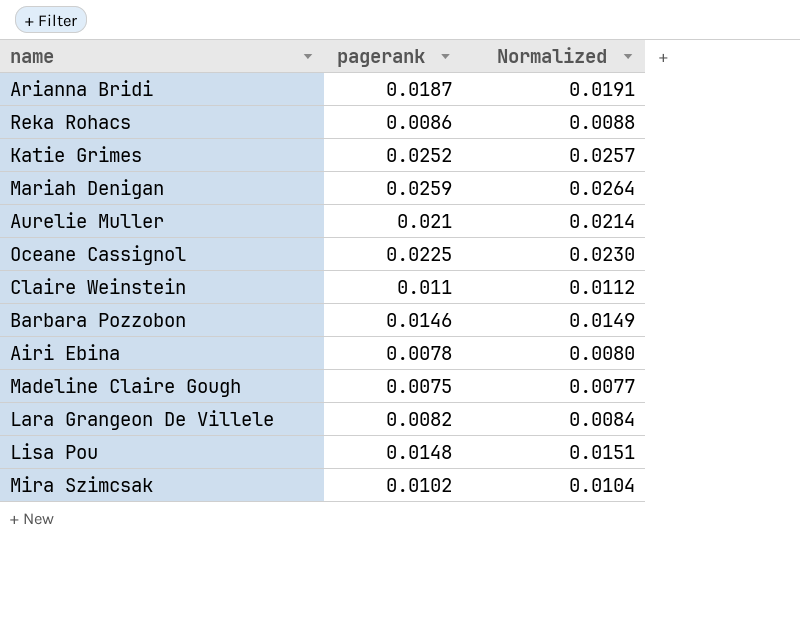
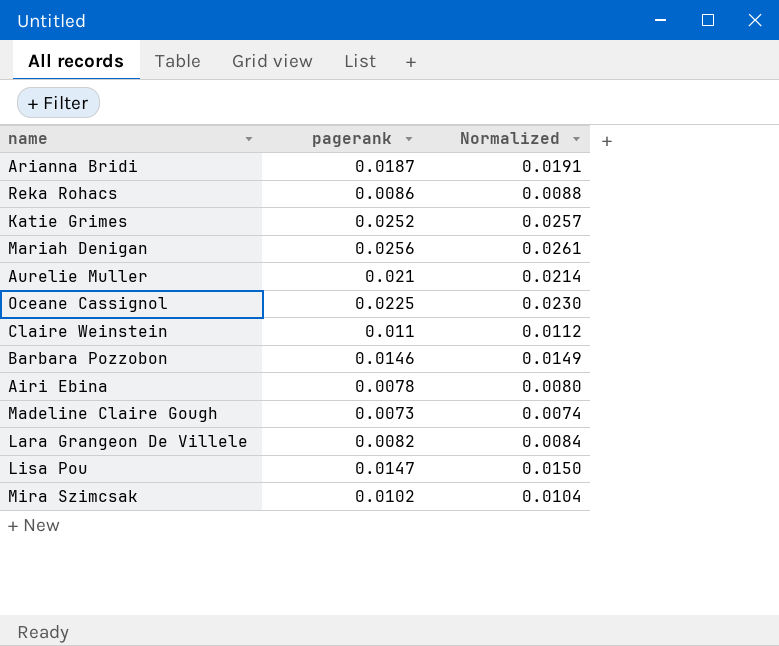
Mariah Denigan | pagerank: 0.0259 -> 0.0256
Mariah Denigan | Normalized: 0.0264 -> 0.0261
Madeline Claire Gough | pagerank: 0.0075 -> 0.0073
Madeline Claire Gough | Normalized: 0.0077 -> 0.0074
Lisa Pou | pagerank: 0.0148 -> 0.0147
Lisa Pou | Normalized: 0.0151 -> 0.0150

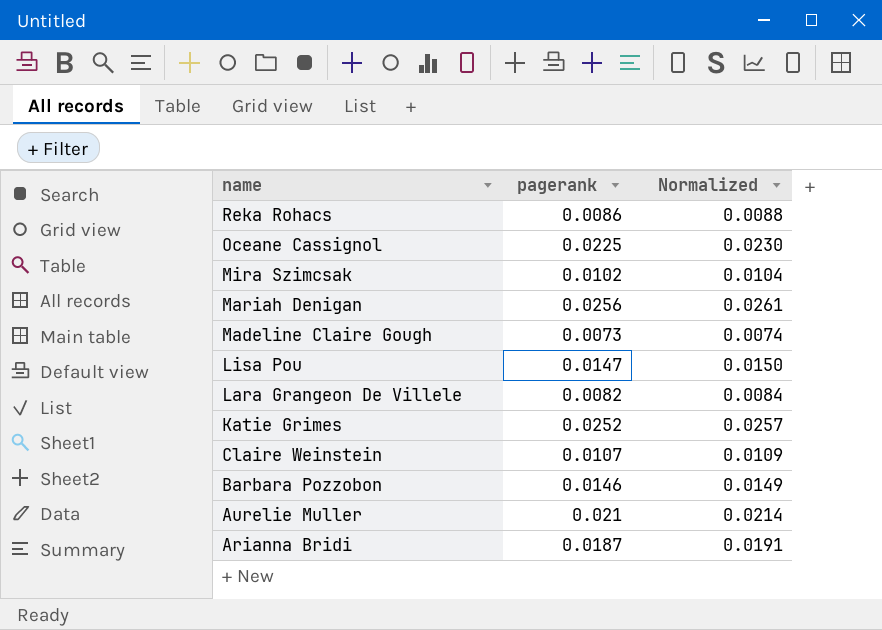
row order: none -> name descending
row Airi Ebina: 0.0078 | 0.0080 -> none
Claire Weinstein | pagerank: 0.011 -> 0.0107
Claire Weinstein | Normalized: 0.0112 -> 0.0109

